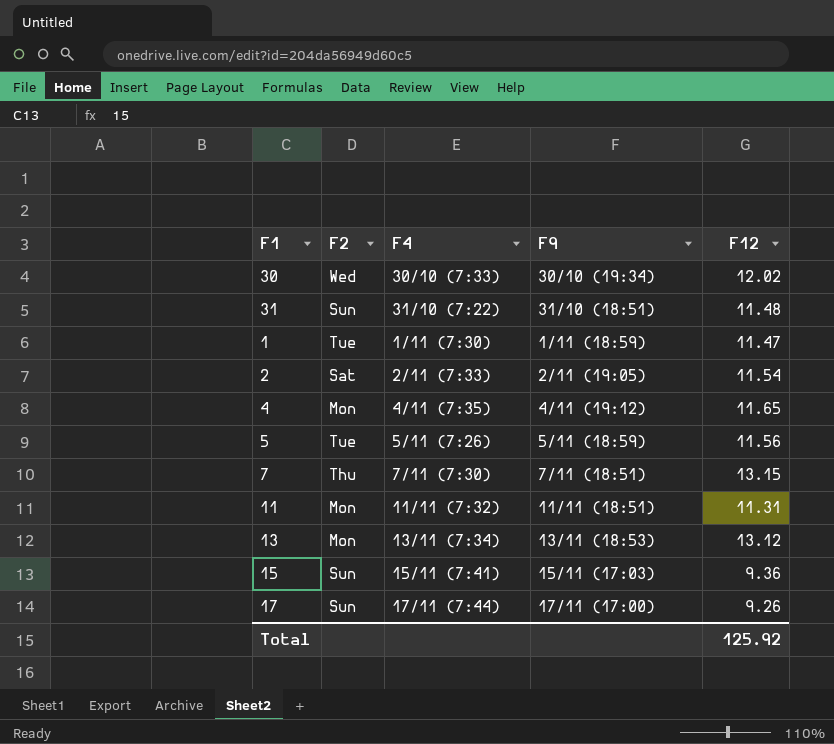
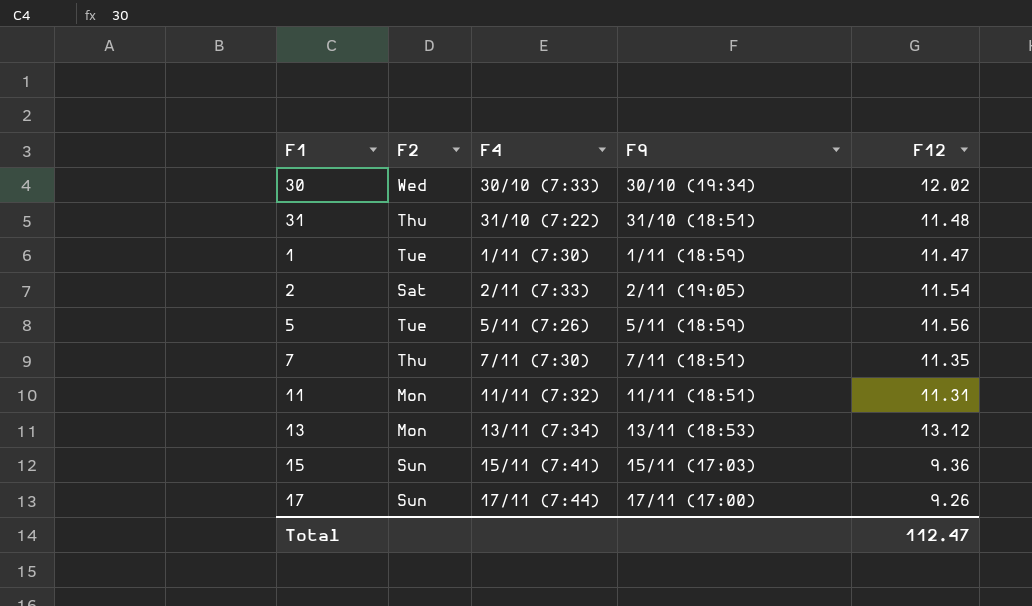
row 4: Mon | 4/11 (7:35) | 4/11 (19:12) | 11.65 -> none
31 | F2: Sun -> Thu
7 | F12: 13.15 -> 11.35
Total | F12: 125.92 -> 112.47

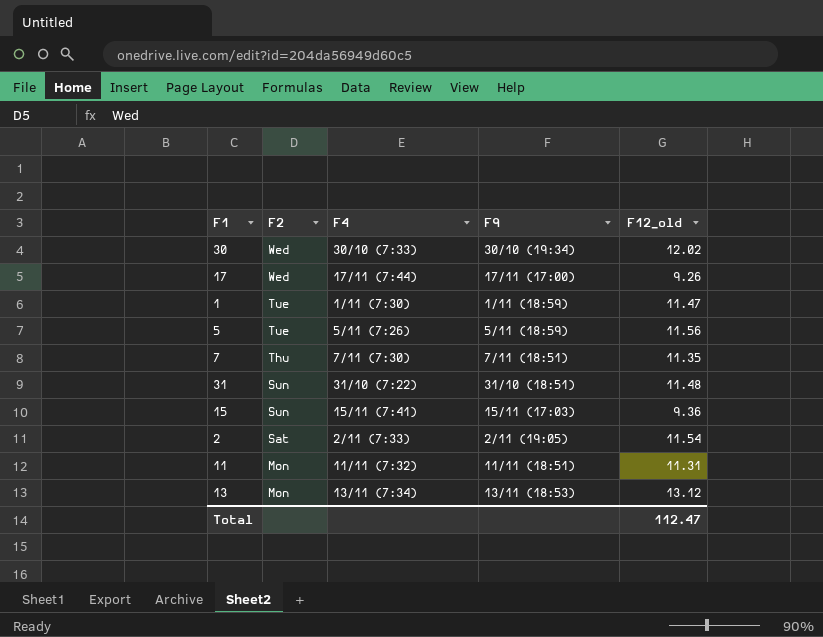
row order: none -> F2 descending
column name: F12 -> F12_old
17 | F2: Sun -> Wed
31 | F2: Thu -> Sun

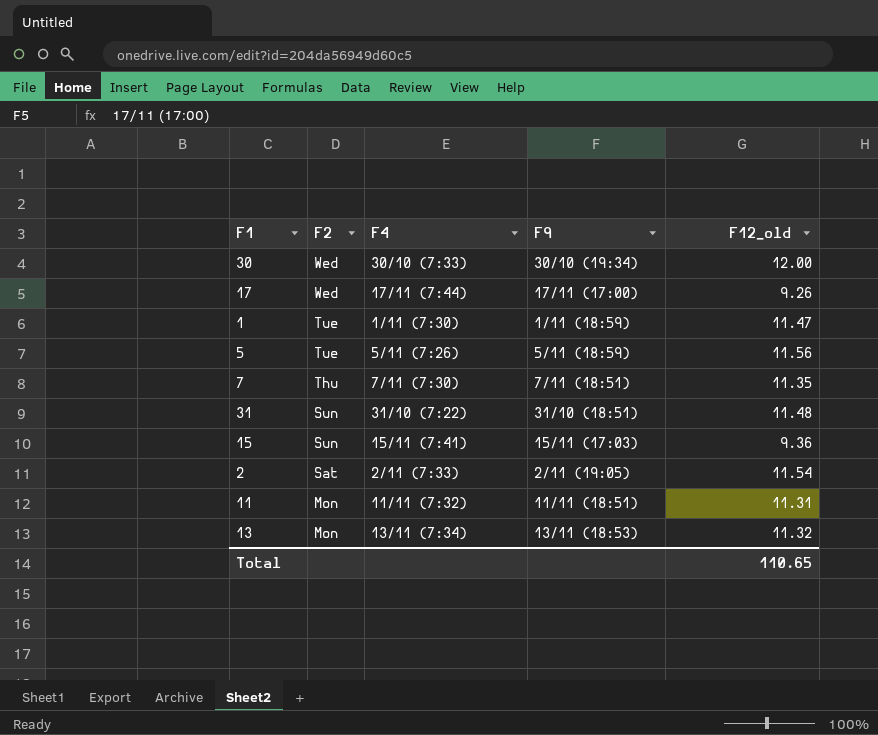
30 | F12_old: 12.02 -> 12.00
13 | F12_old: 13.12 -> 11.32
Total | F12_old: 112.47 -> 110.65

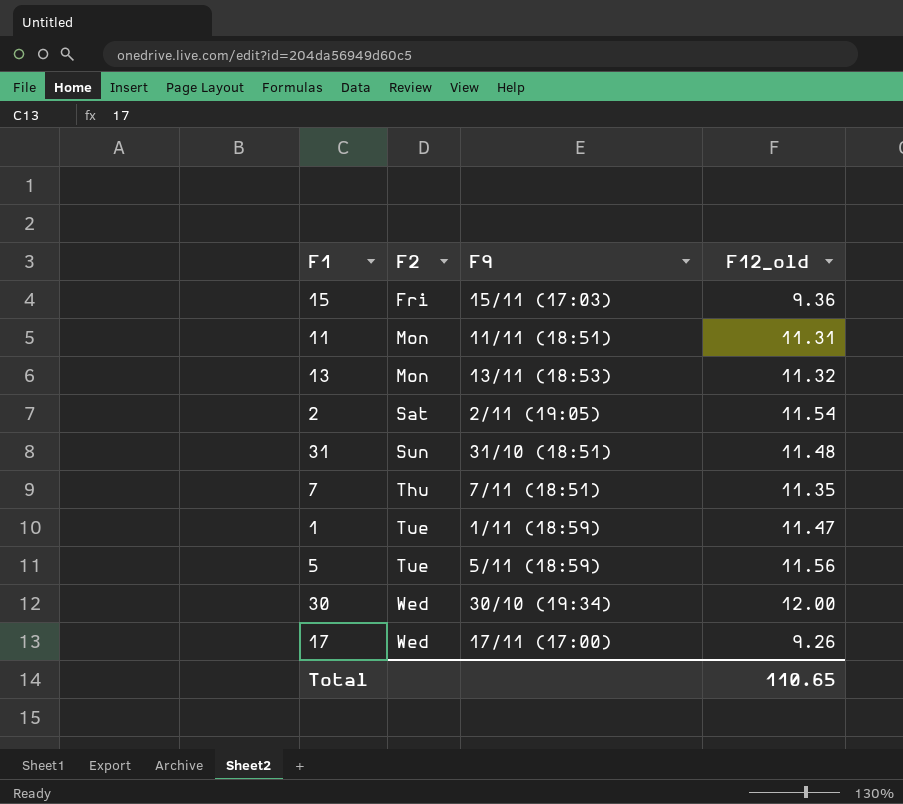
row order: F2 descending -> F2 ascending
column F4 | position: 3 -> none
15 | F2: Sun -> Fri

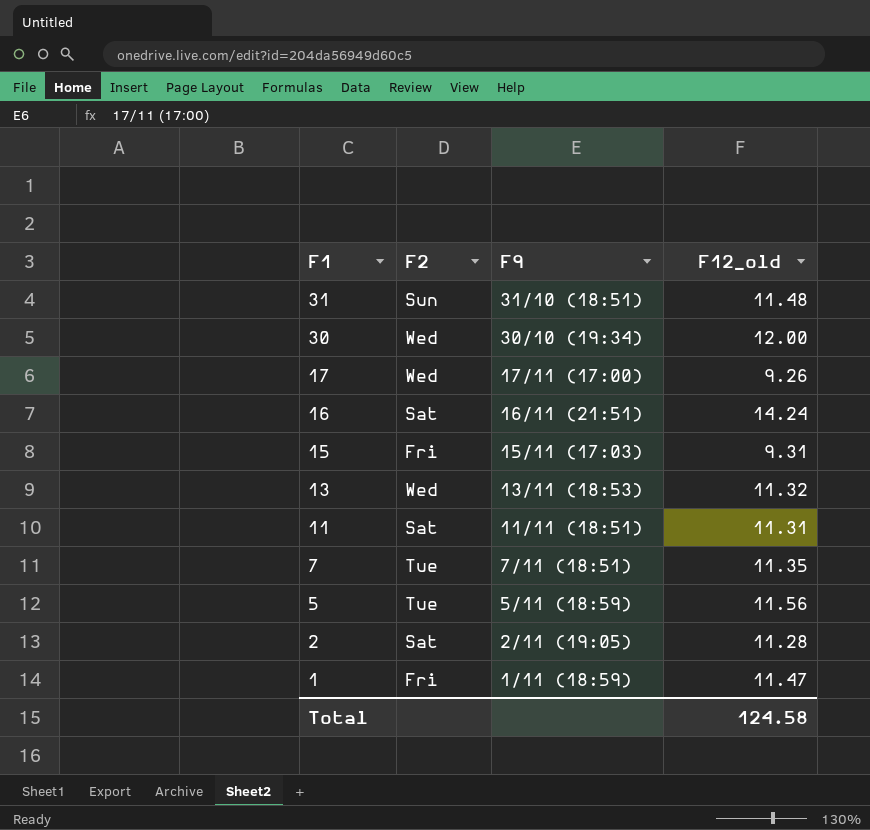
row order: F2 ascending -> F1 descending
row 16: none -> Sat | 16/11 (21:51) | 14.24
15 | F12_old: 9.36 -> 9.31
13 | F2: Mon -> Wed
11 | F2: Mon -> Sat
7 | F2: Thu -> Tue
2 | F12_old: 11.54 -> 11.28
1 | F2: Tue -> Fri
Total | F12_old: 110.65 -> 124.58

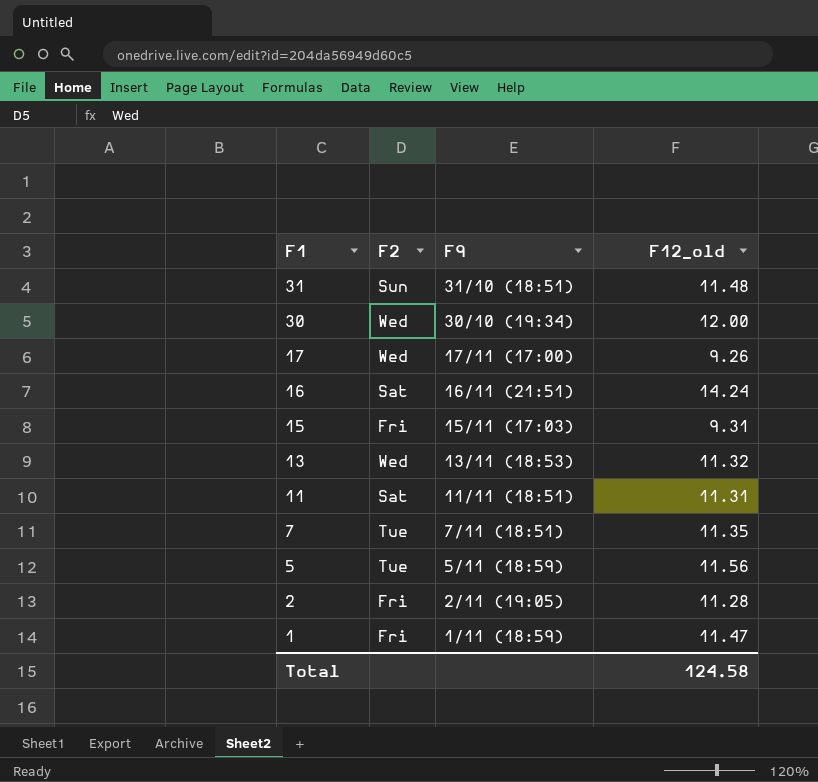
2 | F2: Sat -> Fri

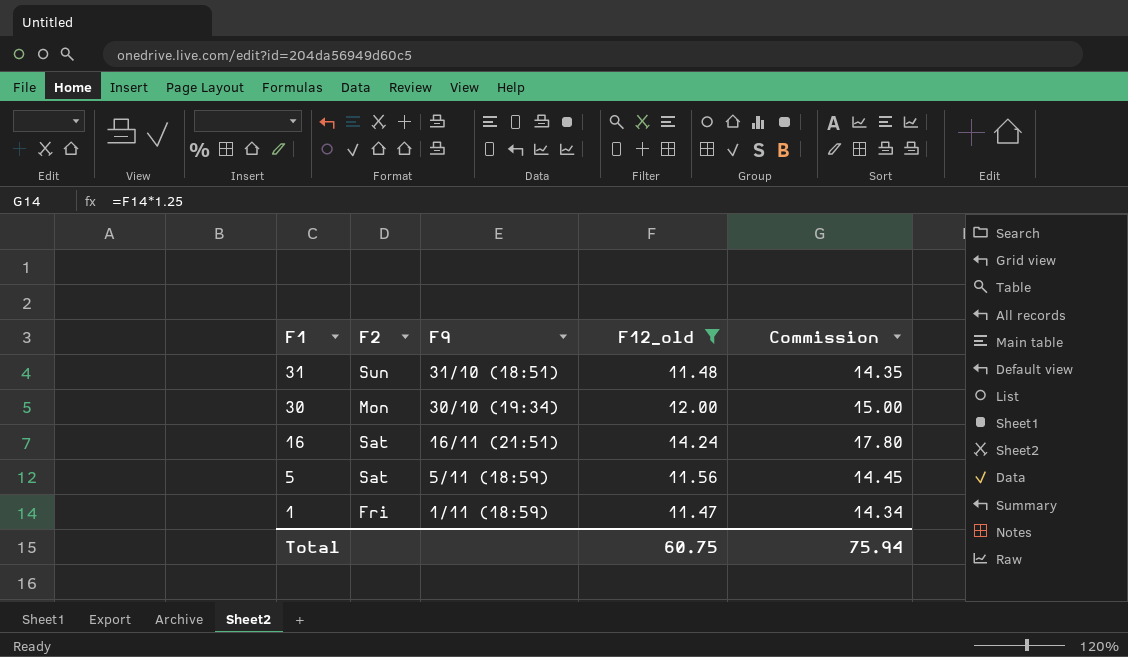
filter: none -> F12_old >= 11.47
column Commission | formula: none -> [F12_old] * 1.25
30 | F2: Wed -> Mon
5 | F2: Tue -> Sat
Total | F12_old: 124.58 -> 60.75

